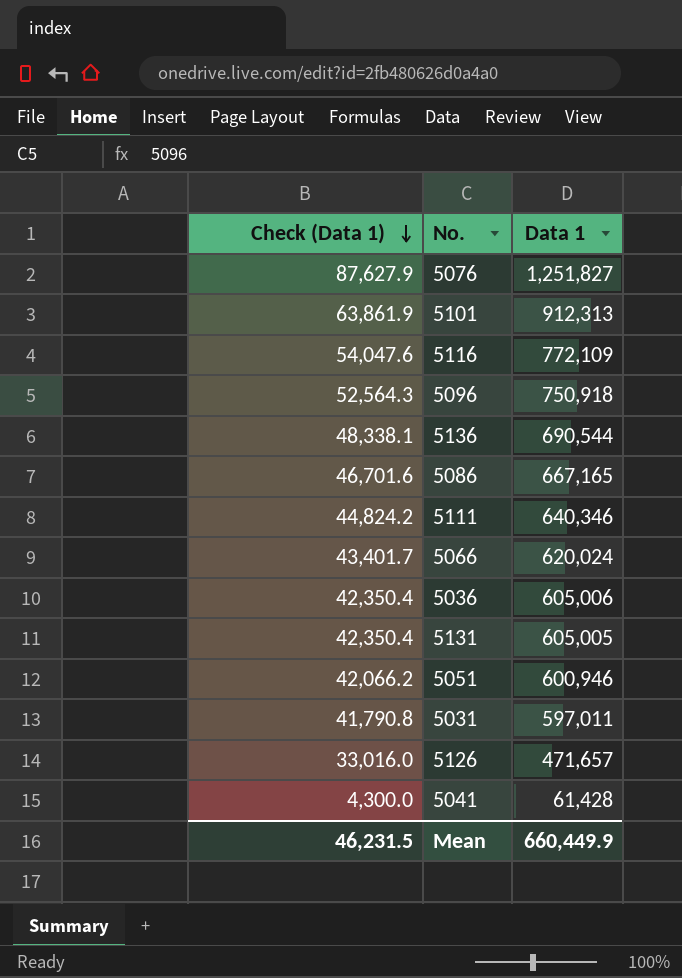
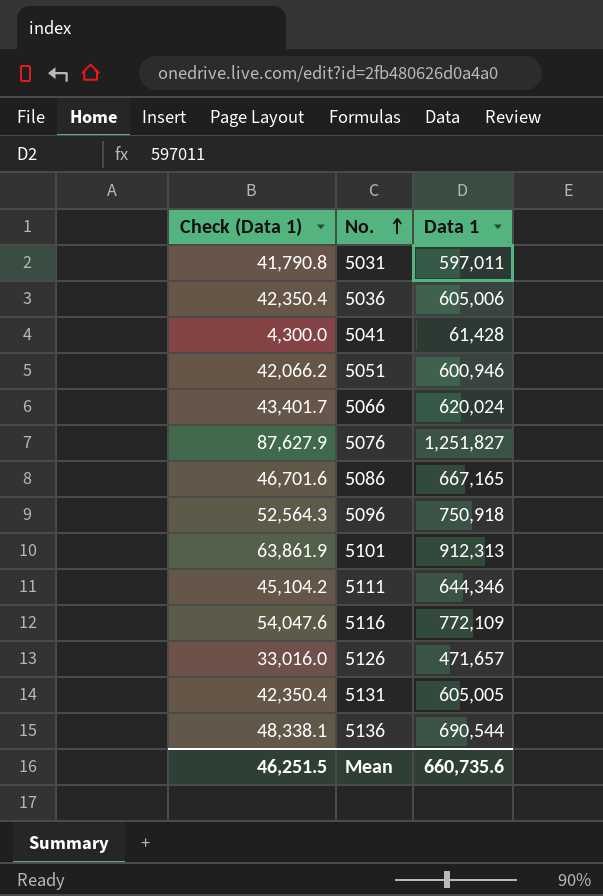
row order: Check (Data 1) descending -> No. ascending
5111 | Check (Data 1): 44,824.2 -> 45,104.2
5111 | Data 1: 640,346 -> 644,346
Mean | Check (Data 1): 46,231.5 -> 46,251.5
Mean | Data 1: 660,449.9 -> 660,735.6

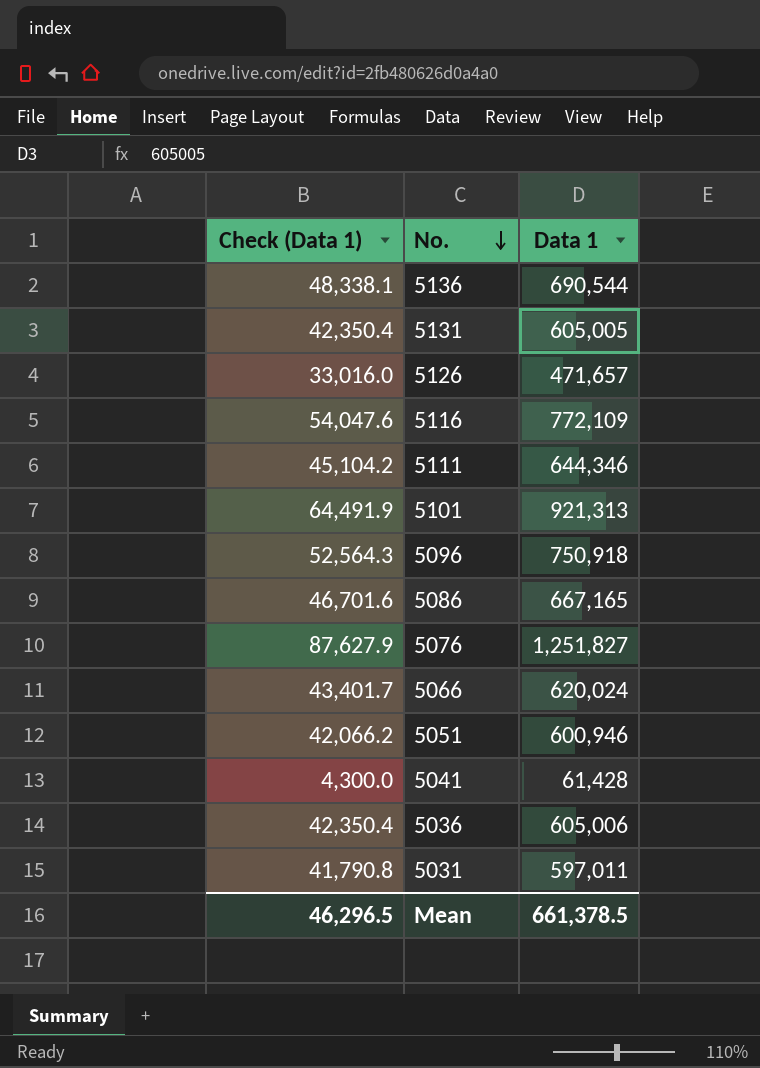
row order: No. ascending -> No. descending
5101 | Check (Data 1): 63,861.9 -> 64,491.9
5101 | Data 1: 912,313 -> 921,313
Mean | Check (Data 1): 46,251.5 -> 46,296.5
Mean | Data 1: 660,735.6 -> 661,378.5

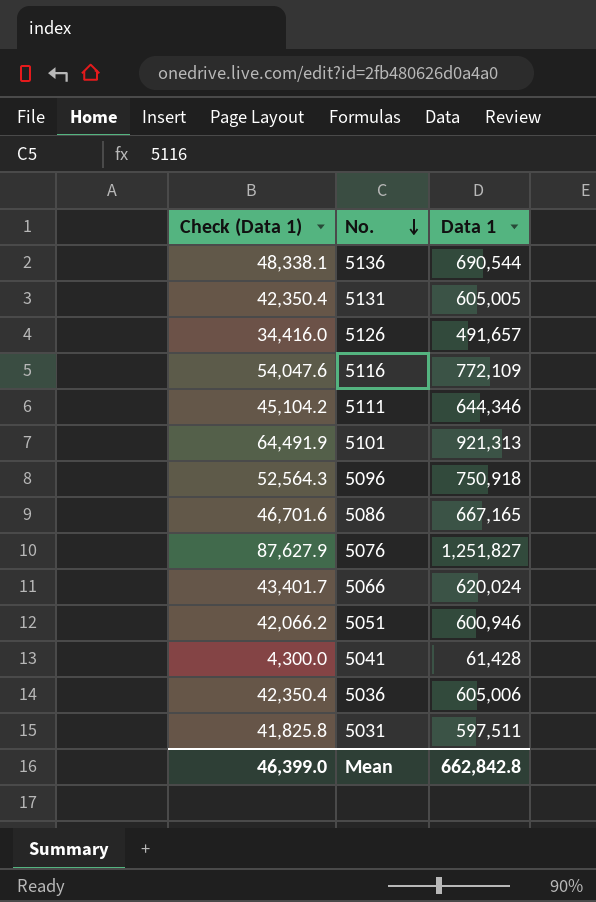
5126 | Check (Data 1): 33,016.0 -> 34,416.0
5126 | Data 1: 471,657 -> 491,657
5031 | Check (Data 1): 41,790.8 -> 41,825.8
5031 | Data 1: 597,011 -> 597,511
Mean | Check (Data 1): 46,296.5 -> 46,399.0
Mean | Data 1: 661,378.5 -> 662,842.8

